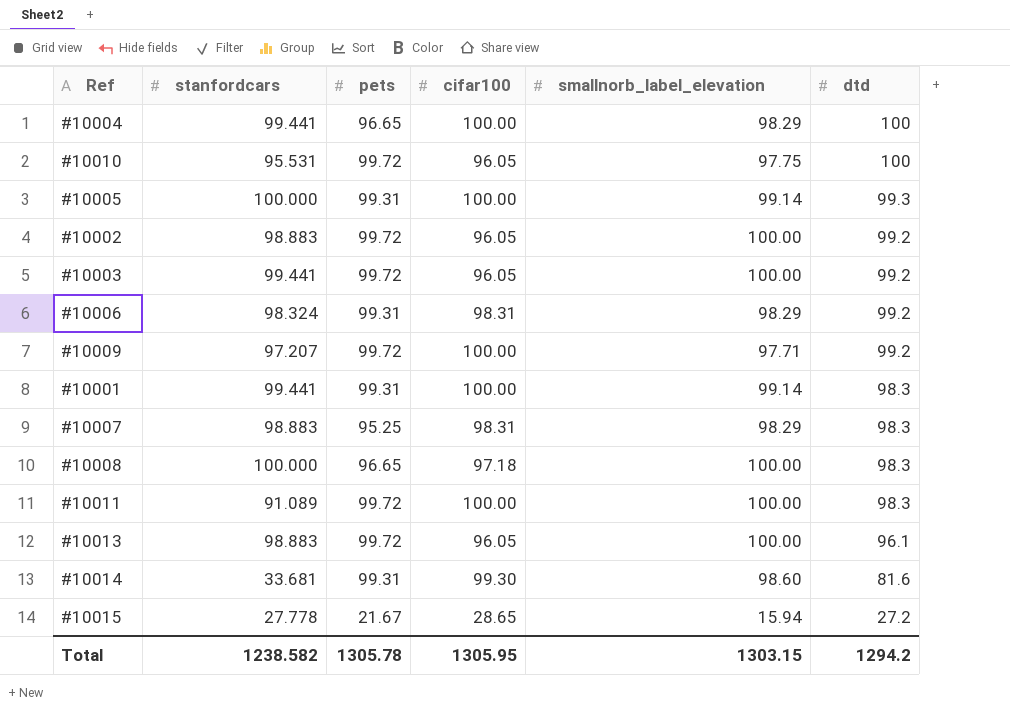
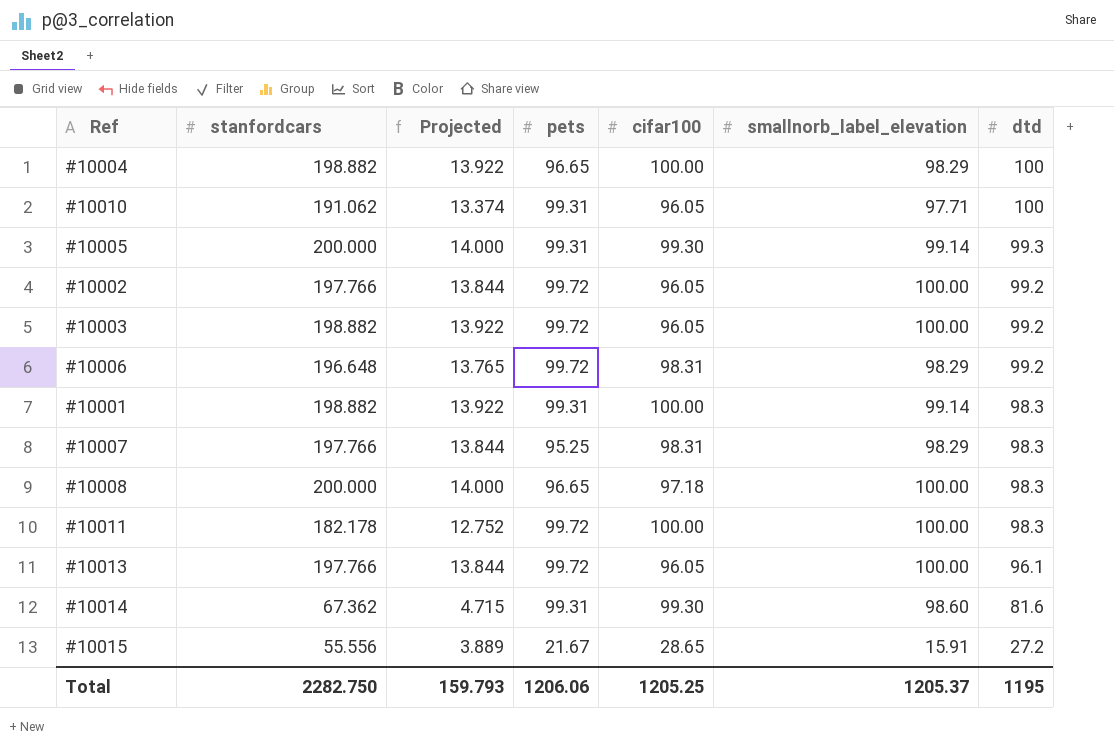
column Projected | formula: none -> [stanfordcars] * 0.07
row #10009: 97.207 | 99.72 | 100.00 | 97.71 | 99.2 -> none
#10004 | stanfordcars: 99.441 -> 198.882
#10010 | stanfordcars: 95.531 -> 191.062
#10010 | pets: 99.72 -> 99.31
#10010 | smallnorb_label_elevation: 97.75 -> 97.71
#10005 | stanfordcars: 100.000 -> 200.000
#10005 | cifar100: 100.00 -> 99.30
#10002 | stanfordcars: 98.883 -> 197.766
#10003 | stanfordcars: 99.441 -> 198.882
#10006 | stanfordcars: 98.324 -> 196.648
#10006 | pets: 99.31 -> 99.72
#10001 | stanfordcars: 99.441 -> 198.882
#10007 | stanfordcars: 98.883 -> 197.766
#10008 | stanfordcars: 100.000 -> 200.000
#10011 | stanfordcars: 91.089 -> 182.178
#10013 | stanfordcars: 98.883 -> 197.766
#10014 | stanfordcars: 33.681 -> 67.362
#10015 | stanfordcars: 27.778 -> 55.556
#10015 | smallnorb_label_elevation: 15.94 -> 15.91
Total | stanfordcars: 1238.582 -> 2282.750
Total | pets: 1305.78 -> 1206.06
Total | cifar100: 1305.95 -> 1205.25
Total | smallnorb_label_elevation: 1303.15 -> 1205.37
Total | dtd: 1294.2 -> 1195

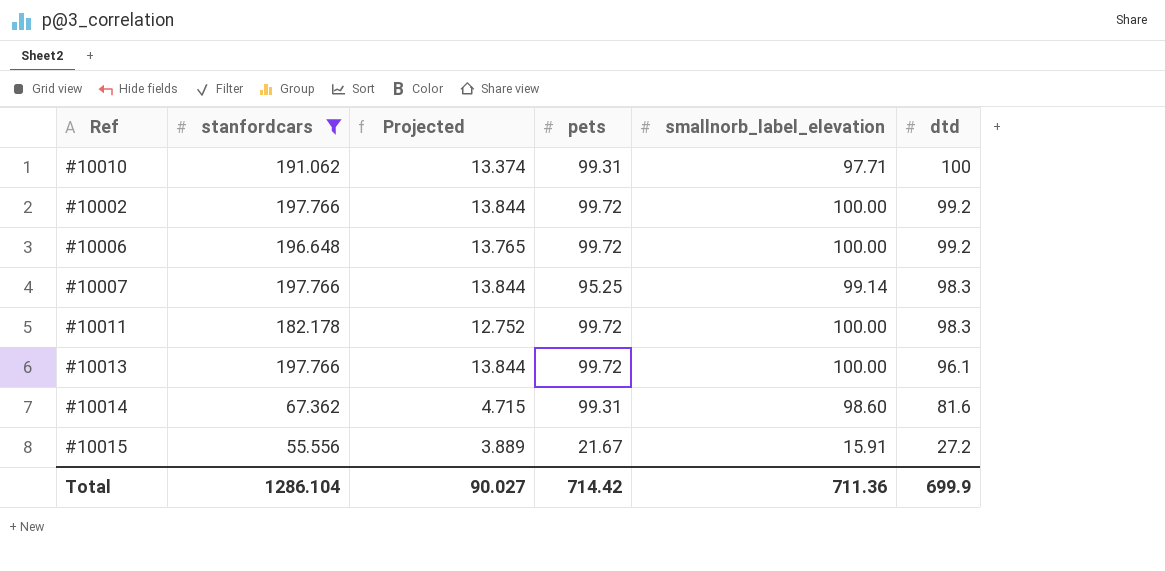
filter: none -> stanfordcars <= 197.766
column cifar100 | position: 5 -> none
#10006 | smallnorb_label_elevation: 98.29 -> 100.00
#10007 | smallnorb_label_elevation: 98.29 -> 99.14
Total | stanfordcars: 2282.750 -> 1286.104
Total | Projected: 159.793 -> 90.027
Total | pets: 1206.06 -> 714.42
Total | smallnorb_label_elevation: 1205.37 -> 711.36
Total | dtd: 1195 -> 699.9

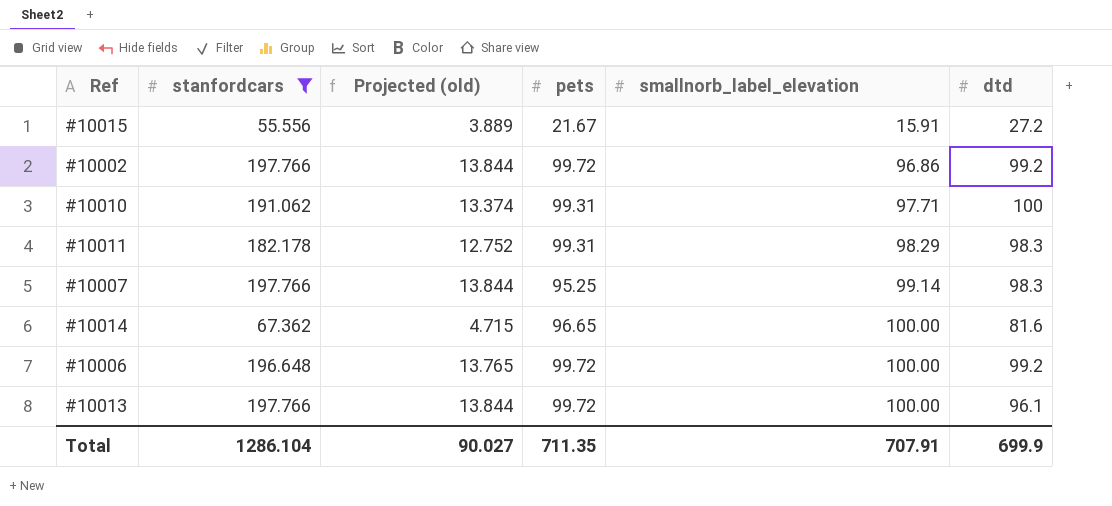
row order: dtd descending -> smallnorb_label_elevation ascending
column name: Projected -> Projected (old)
#10002 | smallnorb_label_elevation: 100.00 -> 96.86
#10011 | pets: 99.72 -> 99.31
#10011 | smallnorb_label_elevation: 100.00 -> 98.29
#10014 | pets: 99.31 -> 96.65
#10014 | smallnorb_label_elevation: 98.60 -> 100.00
Total | pets: 714.42 -> 711.35
Total | smallnorb_label_elevation: 711.36 -> 707.91

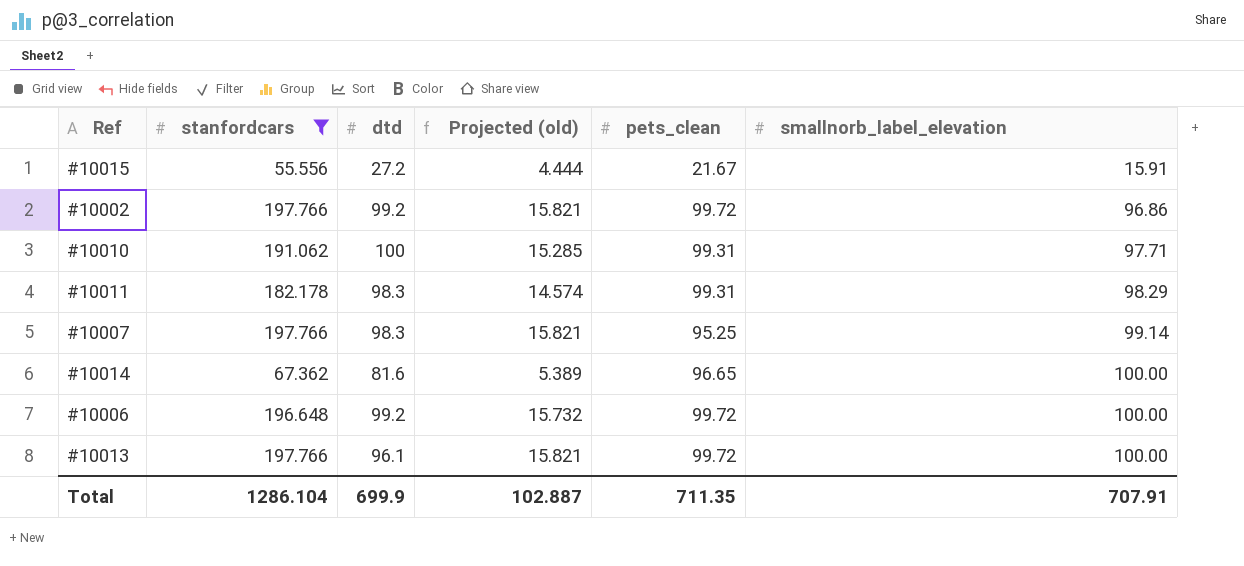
column dtd | position: 6 -> 3
column Projected (old) | formula: [stanfordcars] * 0.07 -> [stanfordcars] * 0.08
column name: pets -> pets_clean
Total | Projected (old): 90.027 -> 102.887

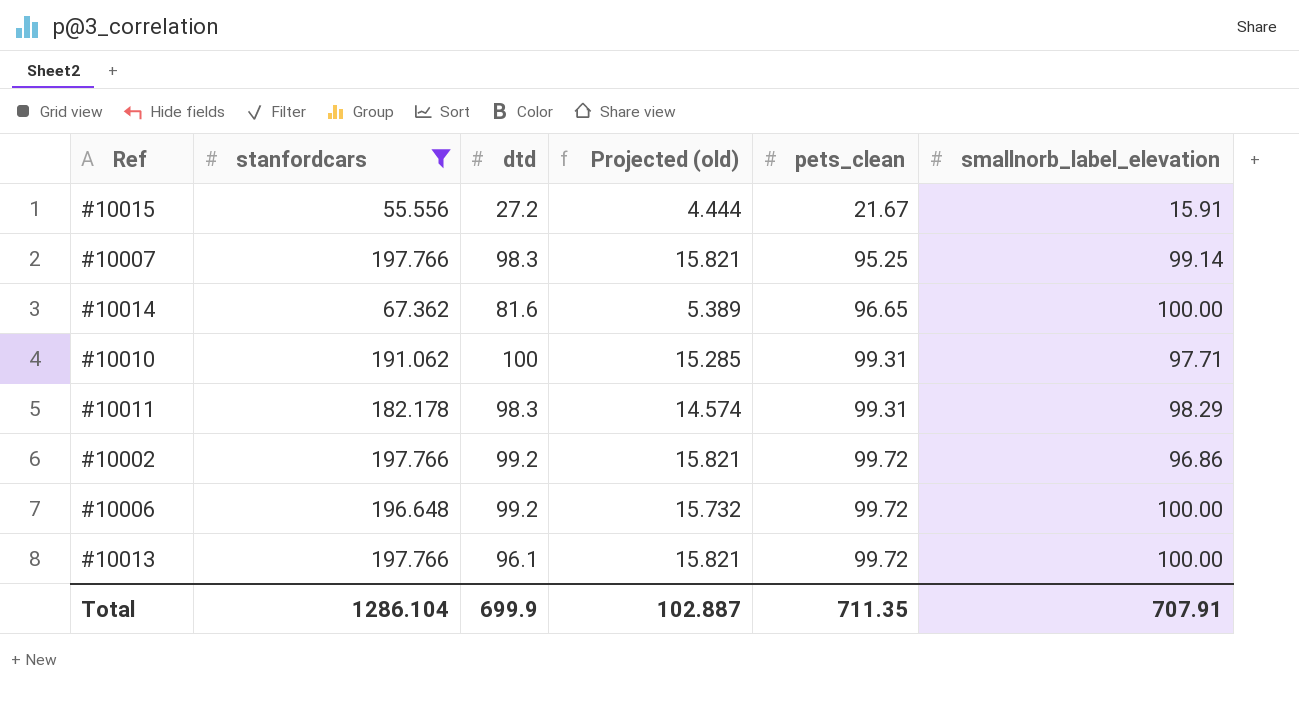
row order: smallnorb_label_elevation ascending -> pets_clean ascending

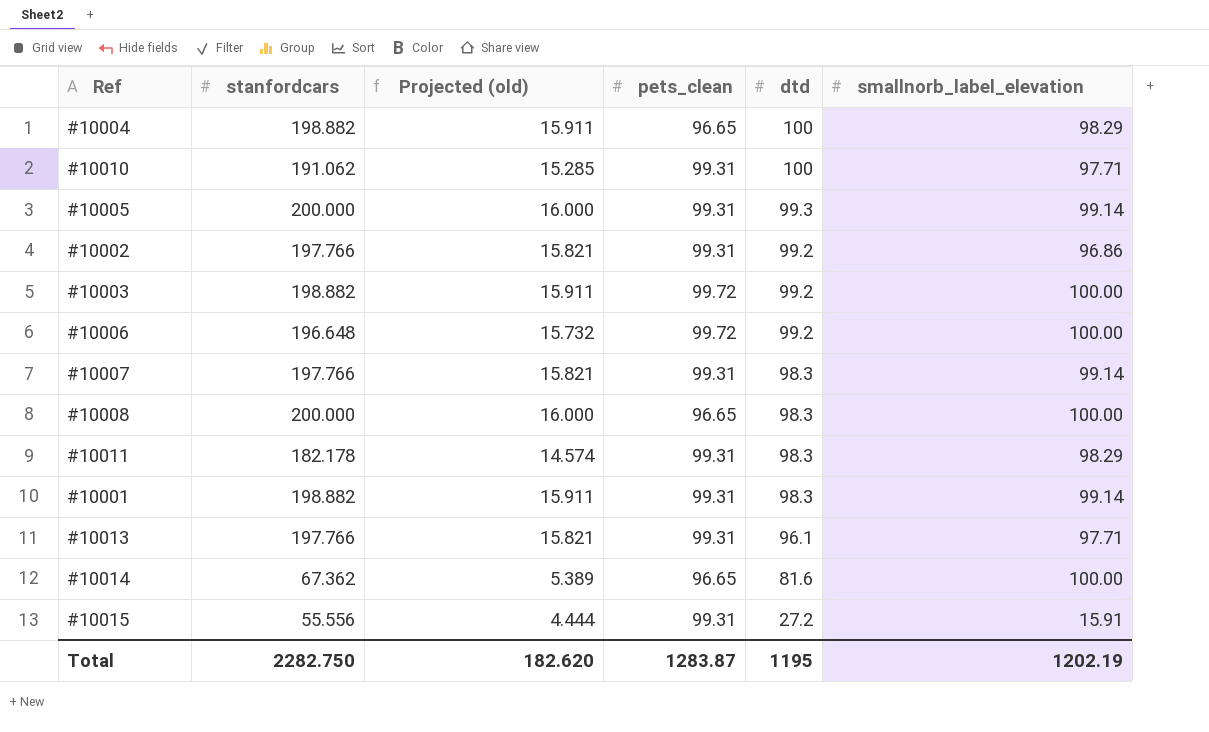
filter: stanfordcars <= 197.766 -> none
row order: pets_clean ascending -> dtd descending
column dtd | position: 3 -> 5
#10002 | pets_clean: 99.72 -> 99.31
#10007 | pets_clean: 95.25 -> 99.31
#10013 | pets_clean: 99.72 -> 99.31
#10013 | smallnorb_label_elevation: 100.00 -> 97.71
#10015 | pets_clean: 21.67 -> 99.31
Total | stanfordcars: 1286.104 -> 2282.750
Total | Projected (old): 102.887 -> 182.620
Total | pets_clean: 711.35 -> 1283.87
Total | dtd: 699.9 -> 1195
Total | smallnorb_label_elevation: 707.91 -> 1202.19

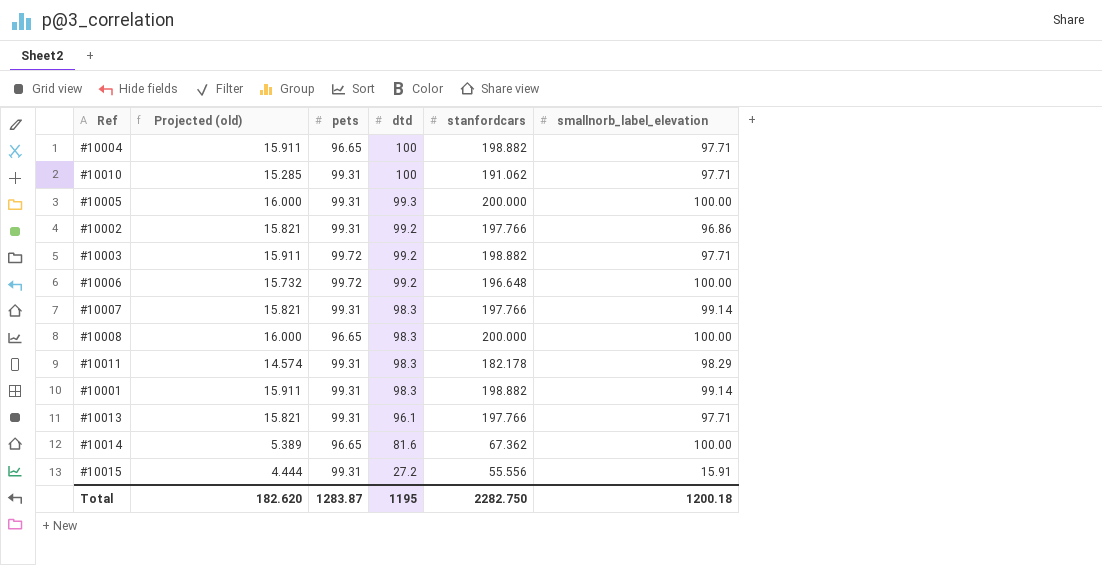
column name: pets_clean -> pets
column stanfordcars | position: 2 -> 5
#10004 | smallnorb_label_elevation: 98.29 -> 97.71
#10005 | smallnorb_label_elevation: 99.14 -> 100.00
#10003 | smallnorb_label_elevation: 100.00 -> 97.71
Total | smallnorb_label_elevation: 1202.19 -> 1200.18

